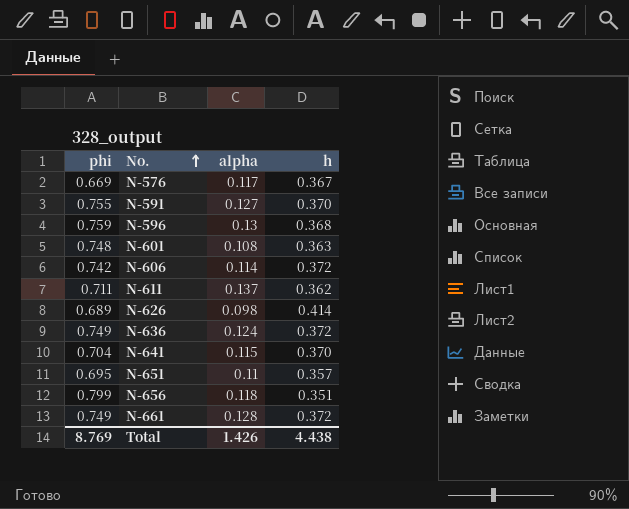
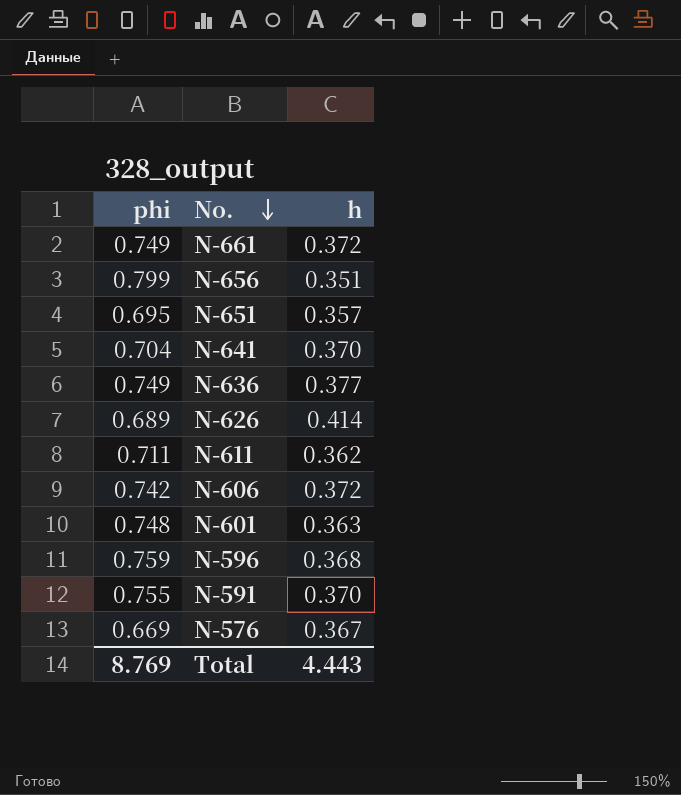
row order: No. ascending -> No. descending
column alpha | position: 3 -> none
N-636 | h: 0.372 -> 0.377
Total | h: 4.438 -> 4.443

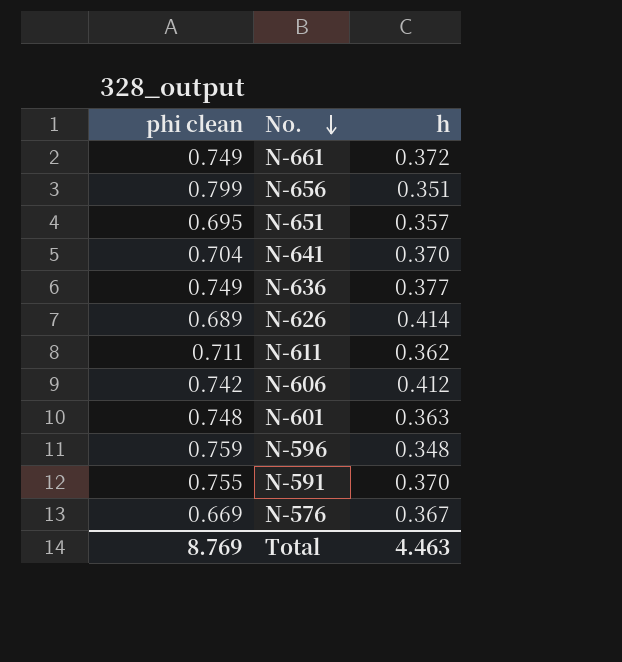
column name: phi -> phi clean
N-606 | h: 0.372 -> 0.412
N-596 | h: 0.368 -> 0.348
Total | h: 4.443 -> 4.463

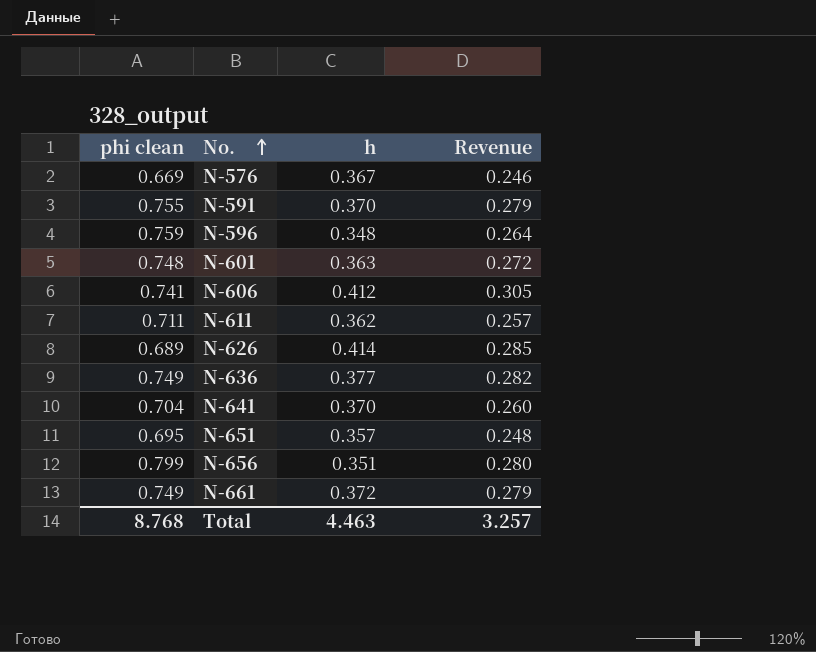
row order: No. descending -> No. ascending
column Revenue | formula: none -> [phi clean] * [h]
N-606 | phi clean: 0.742 -> 0.741
Total | phi clean: 8.769 -> 8.768

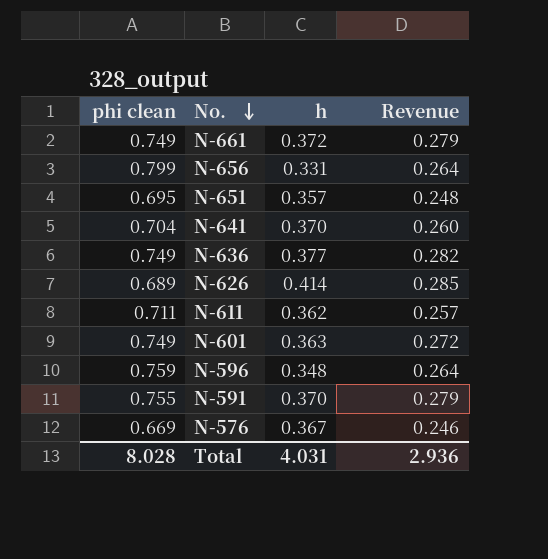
row order: No. ascending -> No. descending
row N-606: 0.741 | 0.412 | 0.305 -> none
N-656 | h: 0.351 -> 0.331
N-656 | Revenue: 0.280 -> 0.264
N-601 | phi clean: 0.748 -> 0.749
Total | phi clean: 8.768 -> 8.028
Total | h: 4.463 -> 4.031
Total | Revenue: 3.257 -> 2.936

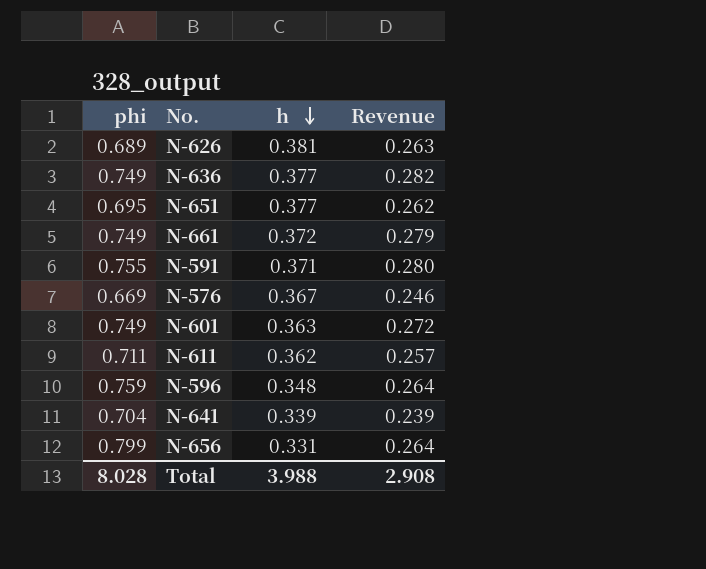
row order: No. descending -> h descending
column name: phi clean -> phi
N-626 | h: 0.414 -> 0.381
N-626 | Revenue: 0.285 -> 0.263
N-651 | h: 0.357 -> 0.377
N-651 | Revenue: 0.248 -> 0.262
N-591 | h: 0.370 -> 0.371
N-591 | Revenue: 0.279 -> 0.280
N-641 | h: 0.370 -> 0.339
N-641 | Revenue: 0.260 -> 0.239
Total | h: 4.031 -> 3.988
Total | Revenue: 2.936 -> 2.908

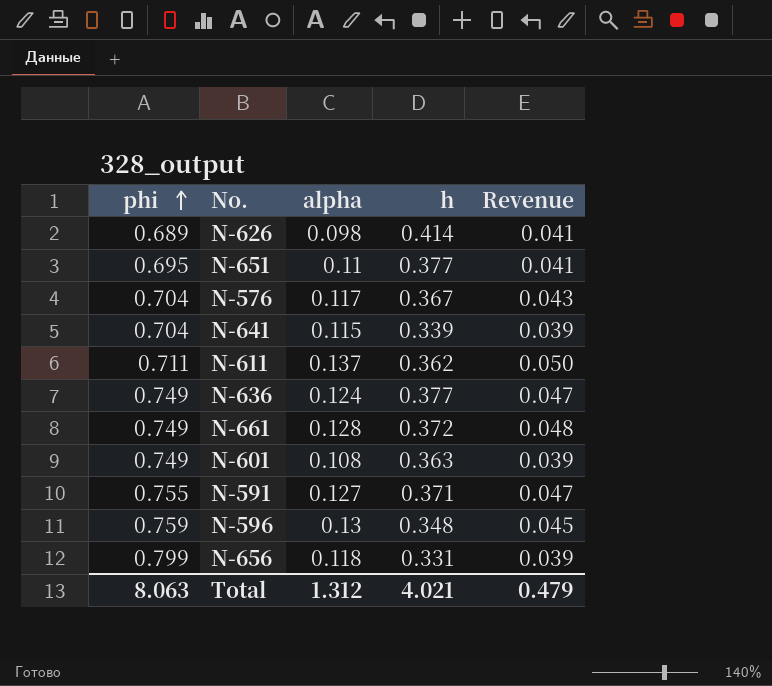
row order: h descending -> phi ascending
column alpha | position: none -> 3
column Revenue | formula: [phi] * [h] -> [alpha] * [h]
N-626 | h: 0.381 -> 0.414
N-576 | phi: 0.669 -> 0.704
Total | phi: 8.028 -> 8.063
Total | h: 3.988 -> 4.021
Total | Revenue: 2.908 -> 0.479

